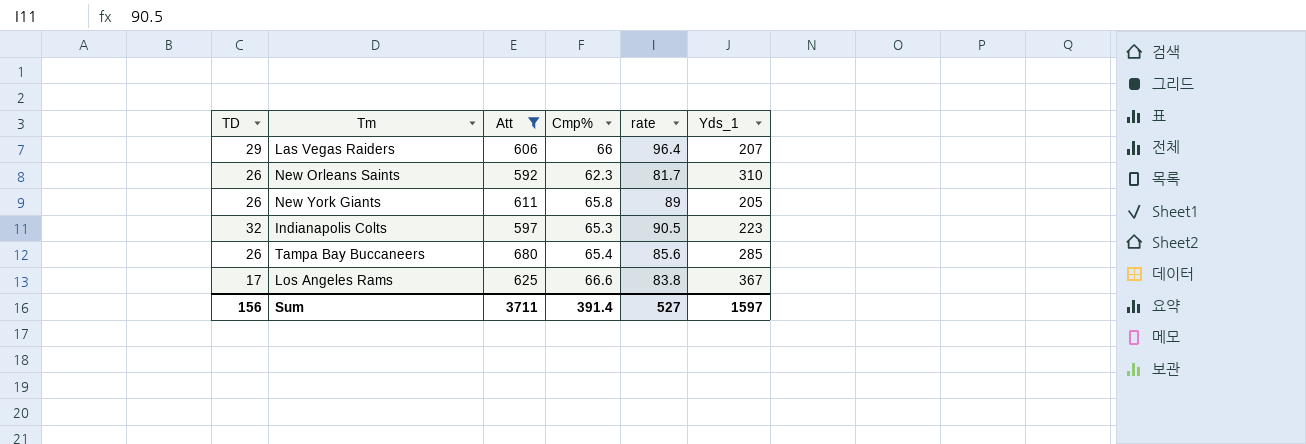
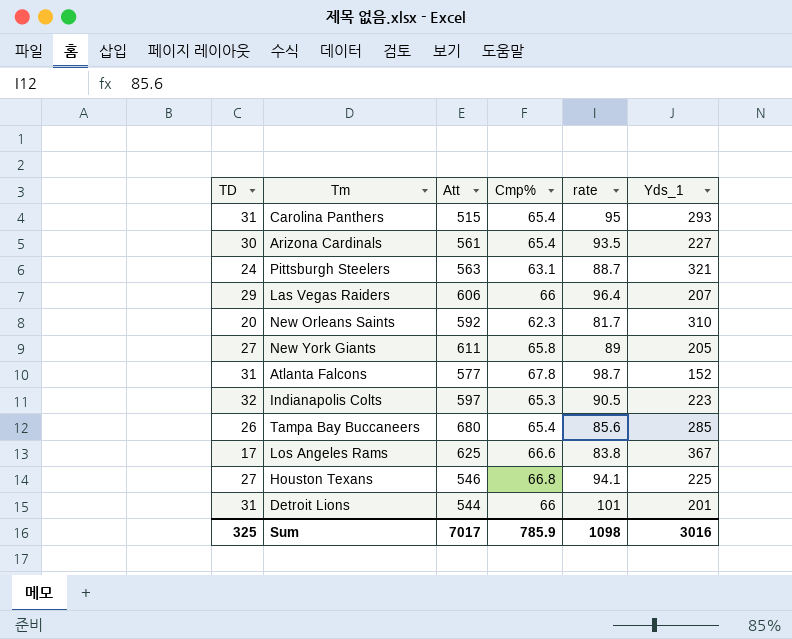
filter: Att >= 592 -> none
New Orleans Saints | TD: 26 -> 20
New York Giants | TD: 26 -> 27
Sum | TD: 156 -> 325
Sum | Att: 3711 -> 7017
Sum | Cmp%: 391.4 -> 785.9
Sum | rate: 527 -> 1098
Sum | Yds_1: 1597 -> 3016

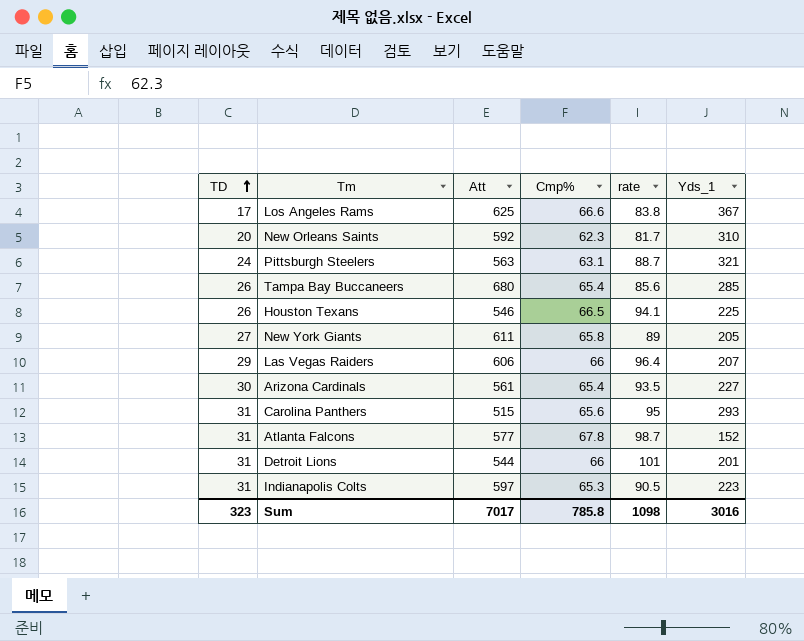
row order: none -> TD ascending
Houston Texans | TD: 27 -> 26
Houston Texans | Cmp%: 66.8 -> 66.5
Carolina Panthers | Cmp%: 65.4 -> 65.6
Indianapolis Colts | TD: 32 -> 31
Sum | TD: 325 -> 323
Sum | Cmp%: 785.9 -> 785.8

